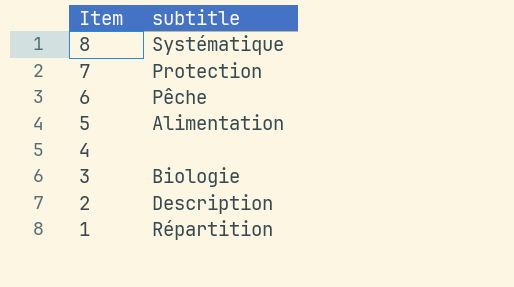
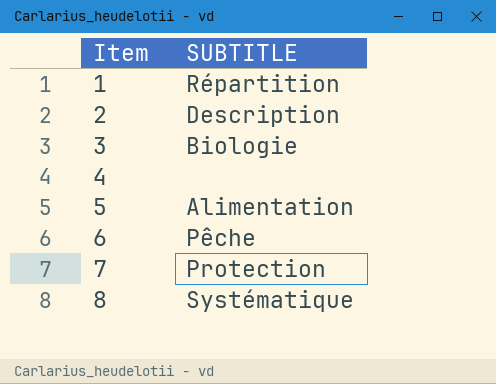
row order: Item descending -> Item ascending
column name: subtitle -> SUBTITLE

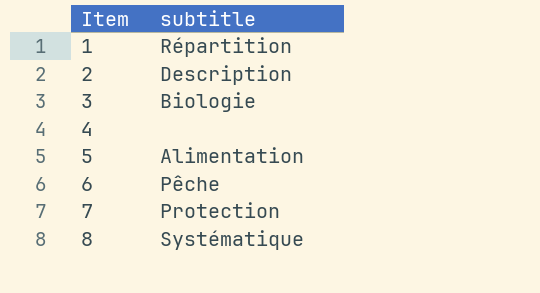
column name: SUBTITLE -> subtitle

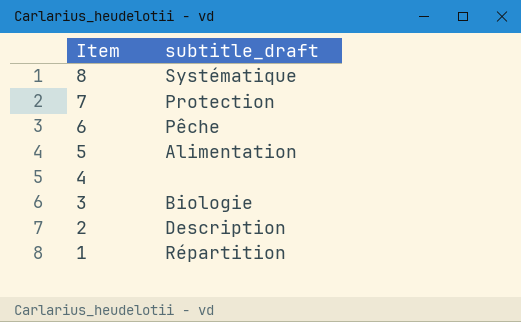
row order: Item ascending -> Item descending
column name: subtitle -> subtitle_draft

